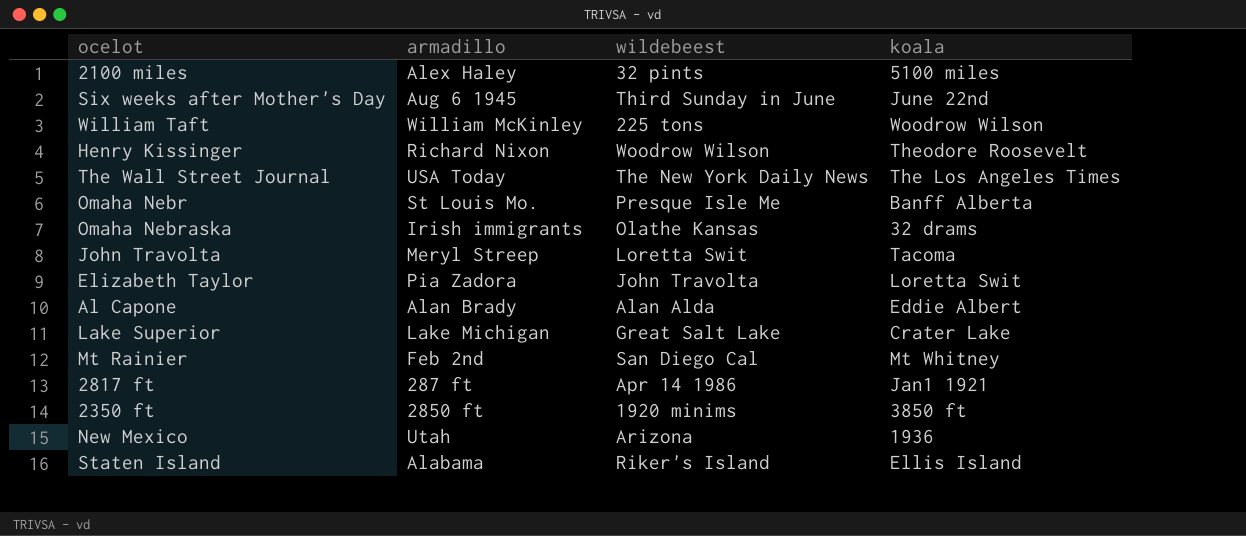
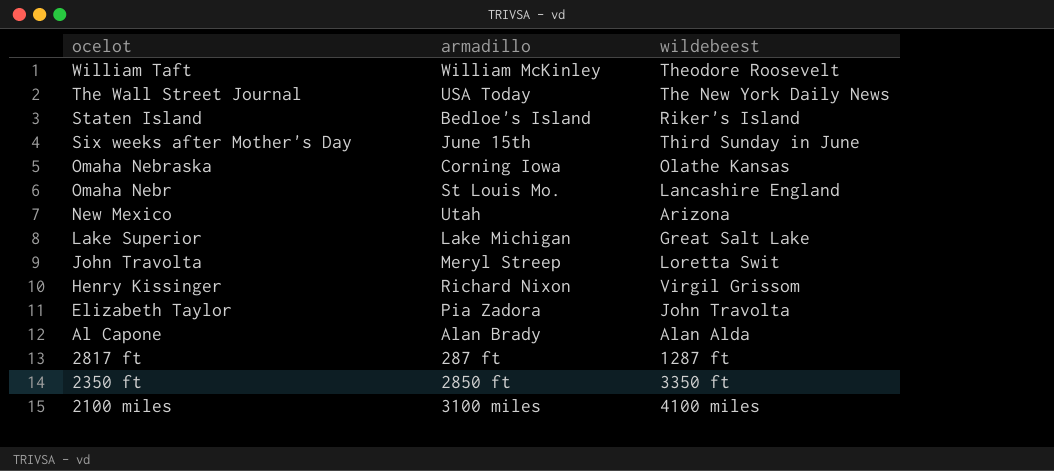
row order: none -> ocelot descending
column koala | position: 4 -> none
row Mt Rainier: Feb 2nd | San Diego Cal | Mt Whitney -> none
William Taft | wildebeest: 225 tons -> Theodore Roosevelt
Staten Island | armadillo: Alabama -> Bedloe's Island
Six weeks after Mother's Day | armadillo: Aug 6 1945 -> June 15th
Omaha Nebraska | armadillo: Irish immigrants -> Corning Iowa
Omaha Nebr | wildebeest: Presque Isle Me -> Lancashire England
Henry Kissinger | wildebeest: Woodrow Wilson -> Virgil Grissom
2817 ft | wildebeest: Apr 14 1986 -> 1287 ft
2350 ft | wildebeest: 1920 minims -> 3350 ft
2100 miles | armadillo: Alex Haley -> 3100 miles
2100 miles | wildebeest: 32 pints -> 4100 miles

